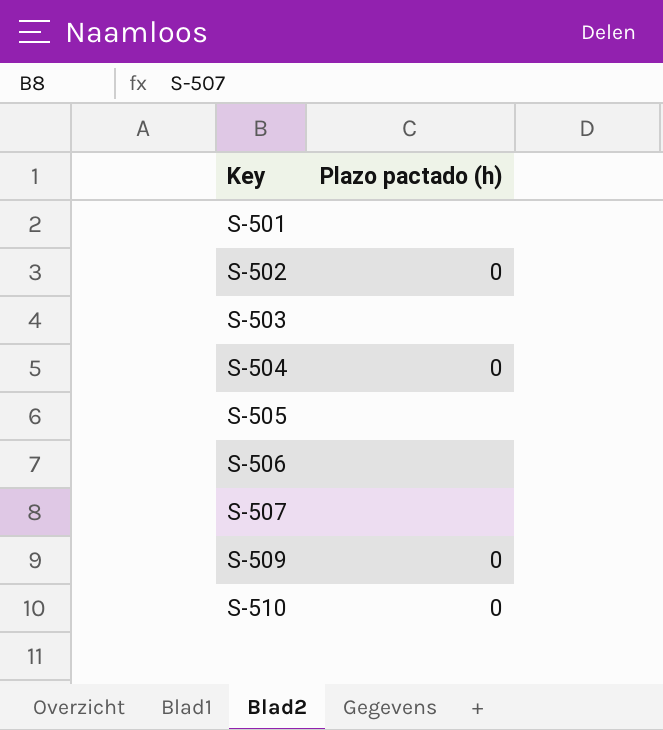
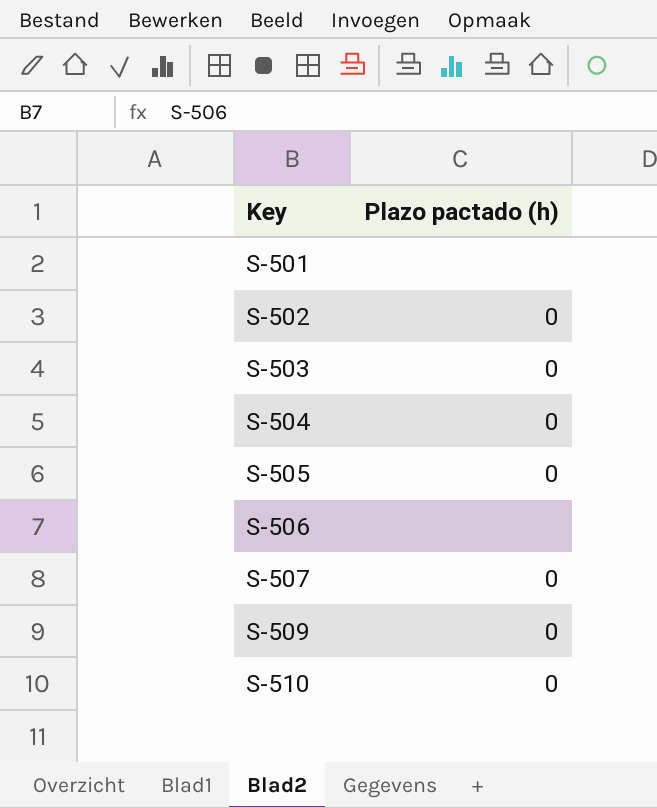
S-503 | Plazo pactado (h): none -> 0
S-505 | Plazo pactado (h): none -> 0
S-507 | Plazo pactado (h): none -> 0

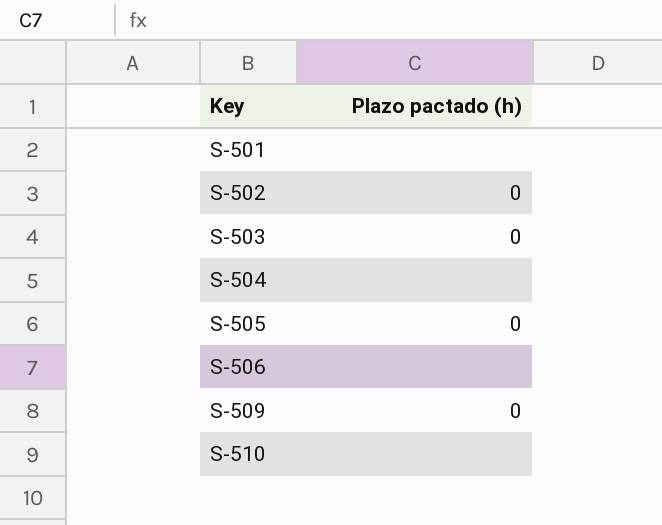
row S-507: 0 -> none
S-504 | Plazo pactado (h): 0 -> none
S-510 | Plazo pactado (h): 0 -> none

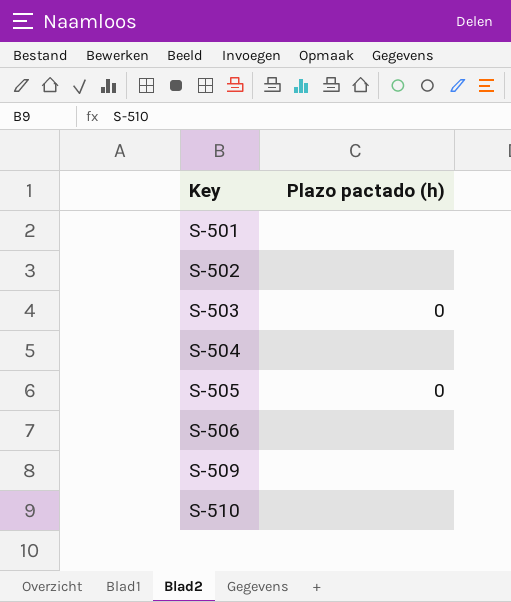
S-502 | Plazo pactado (h): 0 -> none
S-509 | Plazo pactado (h): 0 -> none

